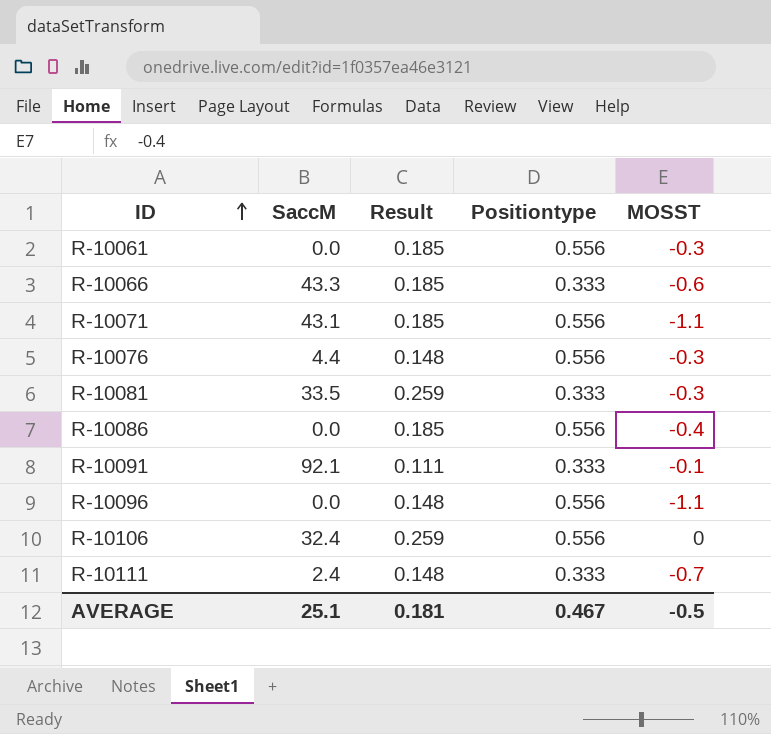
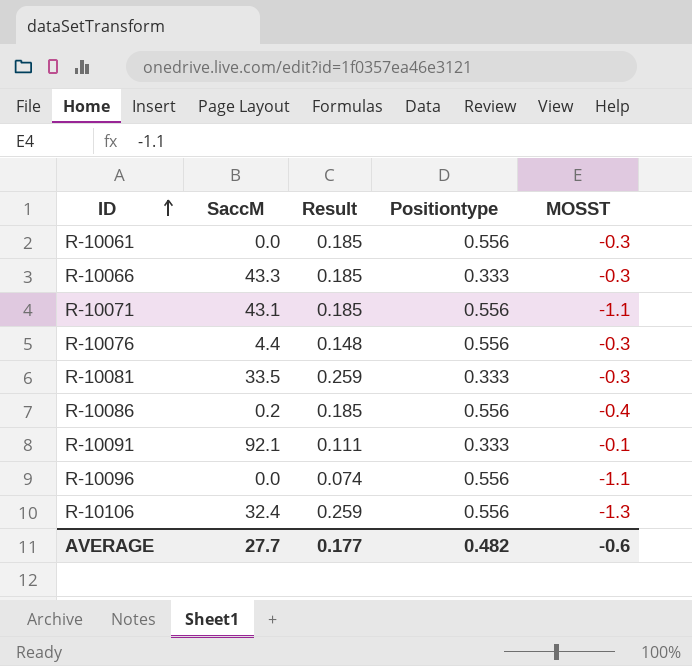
row R-10111: 2.4 | 0.148 | 0.333 | -0.7 -> none
R-10066 | MOSST: -0.6 -> -0.3
R-10086 | SaccM: 0.0 -> 0.2
R-10096 | Result: 0.148 -> 0.074
R-10106 | MOSST: 0 -> -1.3
AVERAGE | SaccM: 25.1 -> 27.7
AVERAGE | Result: 0.181 -> 0.177
AVERAGE | Positiontype: 0.467 -> 0.482
AVERAGE | MOSST: -0.5 -> -0.6

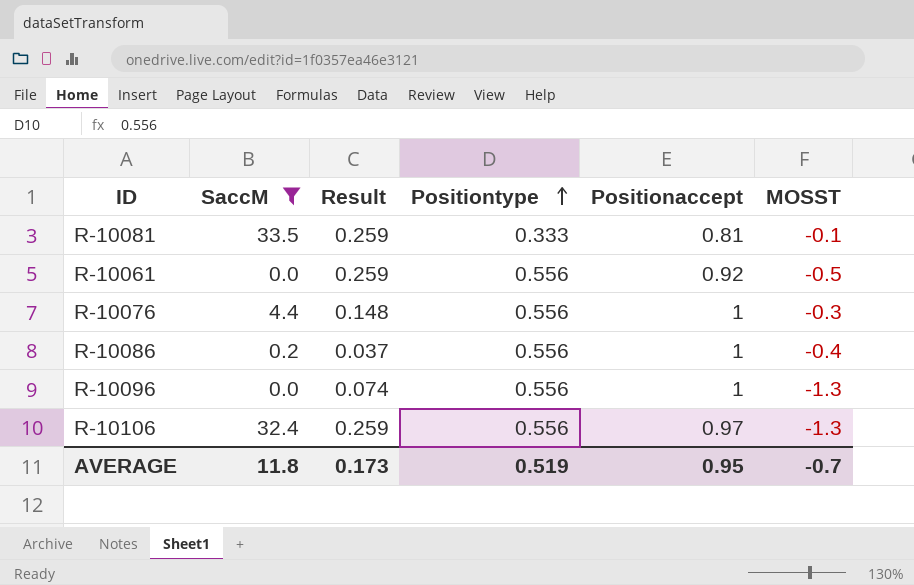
filter: none -> SaccM <= 33.5
row order: ID ascending -> Positiontype ascending
column Positionaccept | position: none -> 5
R-10081 | MOSST: -0.3 -> -0.1
R-10061 | Result: 0.185 -> 0.259
R-10061 | MOSST: -0.3 -> -0.5
R-10086 | Result: 0.185 -> 0.037
R-10096 | MOSST: -1.1 -> -1.3
AVERAGE | SaccM: 27.7 -> 11.8
AVERAGE | Result: 0.177 -> 0.173
AVERAGE | Positiontype: 0.482 -> 0.519
AVERAGE | MOSST: -0.6 -> -0.7

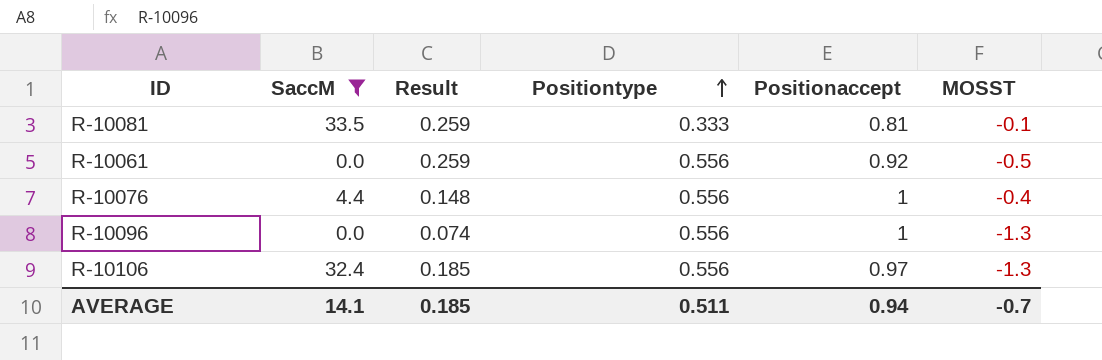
row R-10086: 0.2 | 0.037 | 0.556 | 1 | -0.4 -> none
R-10076 | MOSST: -0.3 -> -0.4
R-10106 | Result: 0.259 -> 0.185
AVERAGE | SaccM: 11.8 -> 14.1
AVERAGE | Result: 0.173 -> 0.185
AVERAGE | Positiontype: 0.519 -> 0.511
AVERAGE | Positionaccept: 0.95 -> 0.94

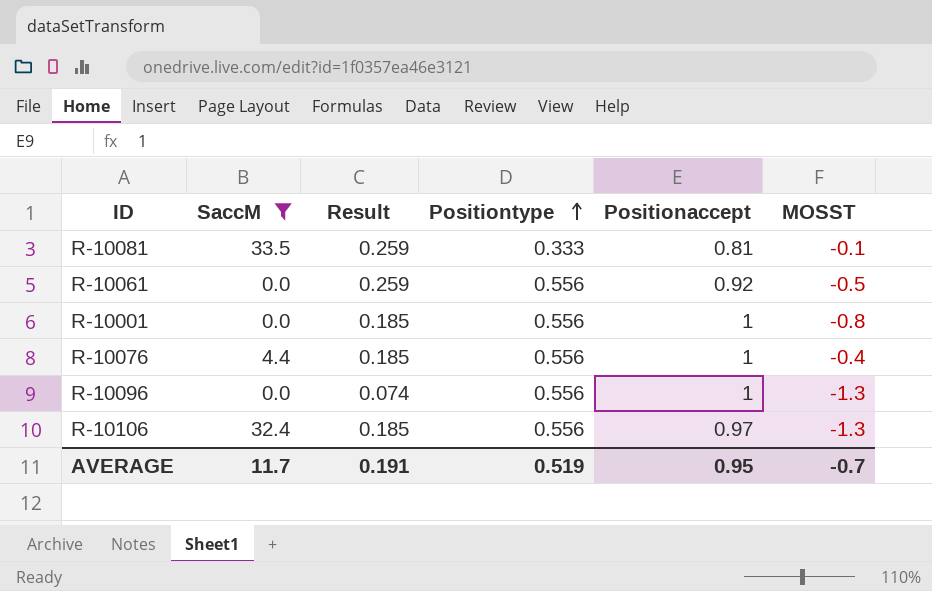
row R-10001: none -> 0.0 | 0.185 | 0.556 | 1 | -0.8
R-10076 | Result: 0.148 -> 0.185
AVERAGE | SaccM: 14.1 -> 11.7
AVERAGE | Result: 0.185 -> 0.191
AVERAGE | Positiontype: 0.511 -> 0.519
AVERAGE | Positionaccept: 0.94 -> 0.95

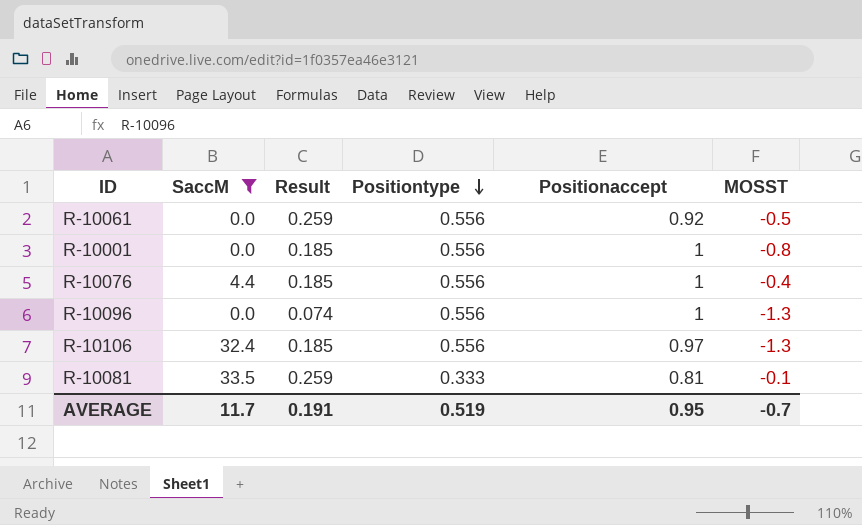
row order: Positiontype ascending -> Positiontype descending

